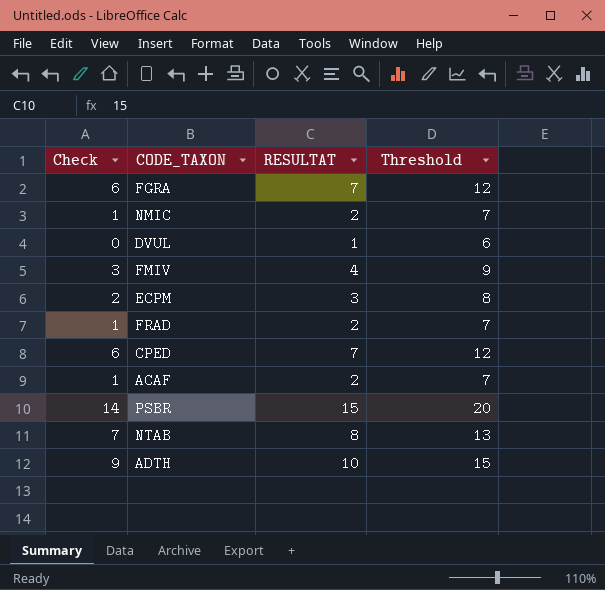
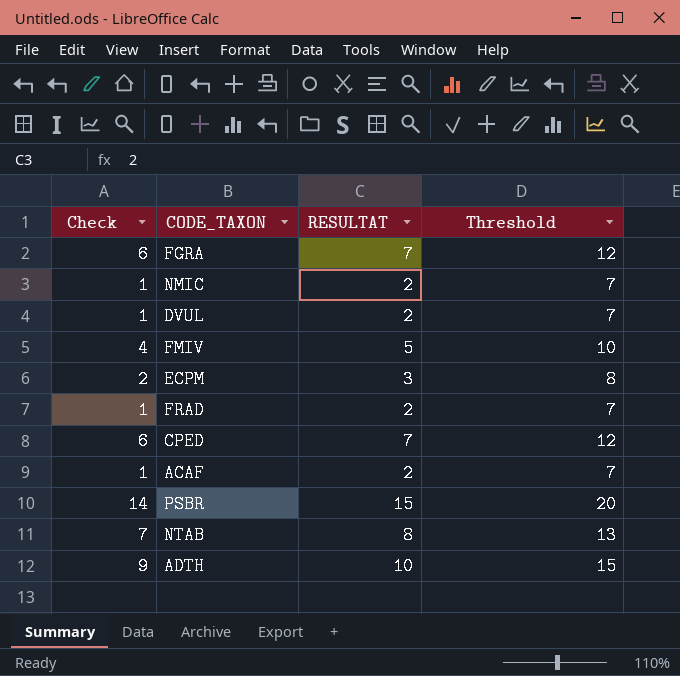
DVUL | Check: 0 -> 1
DVUL | RESULTAT: 1 -> 2
DVUL | Threshold: 6 -> 7
FMIV | Check: 3 -> 4
FMIV | RESULTAT: 4 -> 5
FMIV | Threshold: 9 -> 10

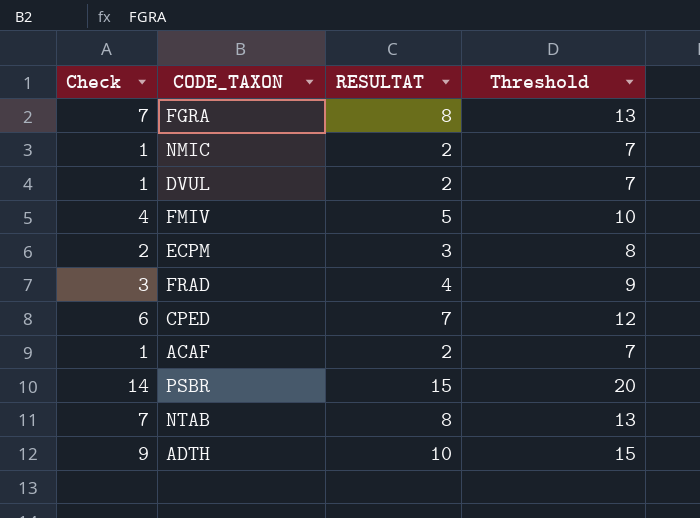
FGRA | Check: 6 -> 7
FGRA | RESULTAT: 7 -> 8
FGRA | Threshold: 12 -> 13
FRAD | Check: 1 -> 3
FRAD | RESULTAT: 2 -> 4
FRAD | Threshold: 7 -> 9

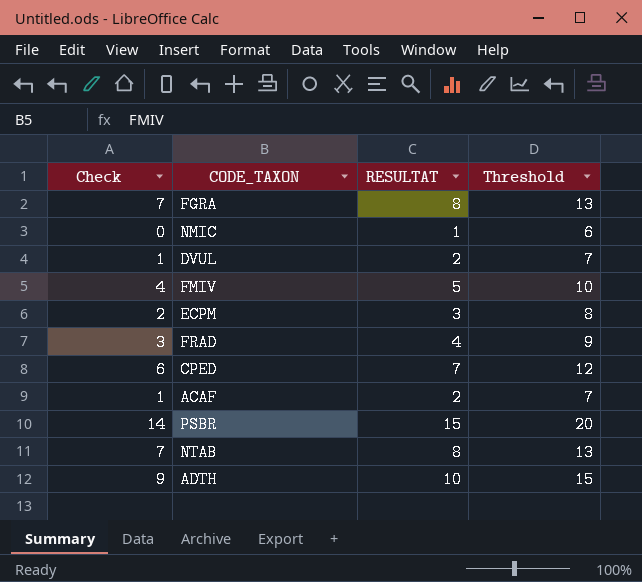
NMIC | Check: 1 -> 0
NMIC | RESULTAT: 2 -> 1
NMIC | Threshold: 7 -> 6

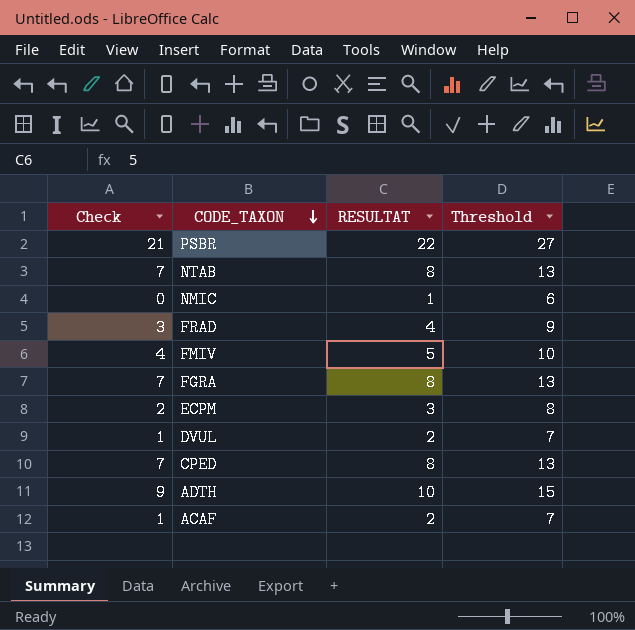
row order: none -> CODE_TAXON descending
PSBR | Check: 14 -> 21
PSBR | RESULTAT: 15 -> 22
PSBR | Threshold: 20 -> 27
CPED | Check: 6 -> 7
CPED | RESULTAT: 7 -> 8
CPED | Threshold: 12 -> 13

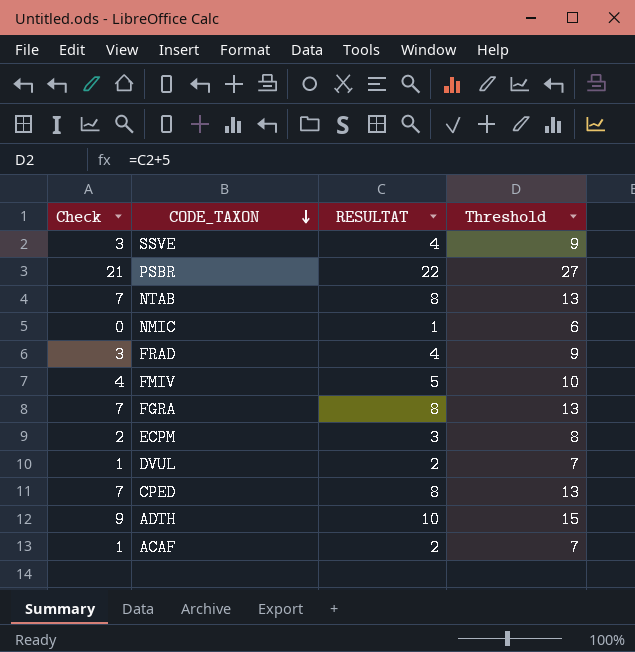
row SSVE: none -> 3 | 4 | 9

